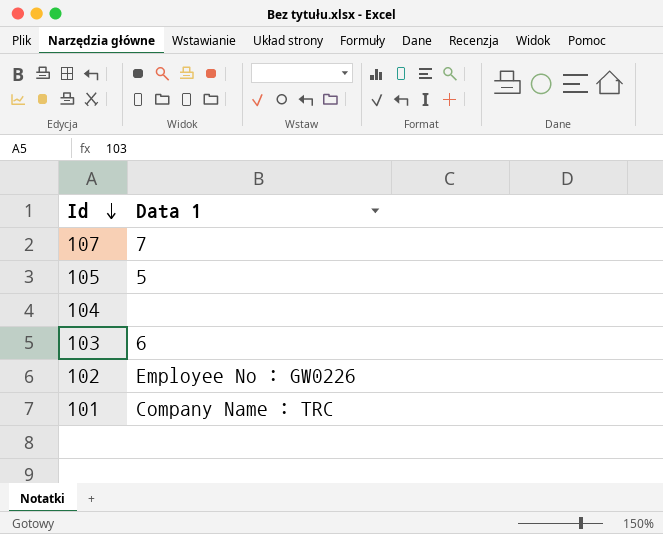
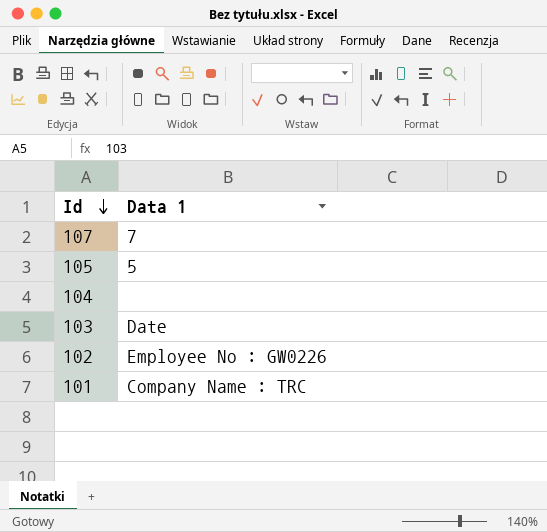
103 | Data 1: 6 -> Date

